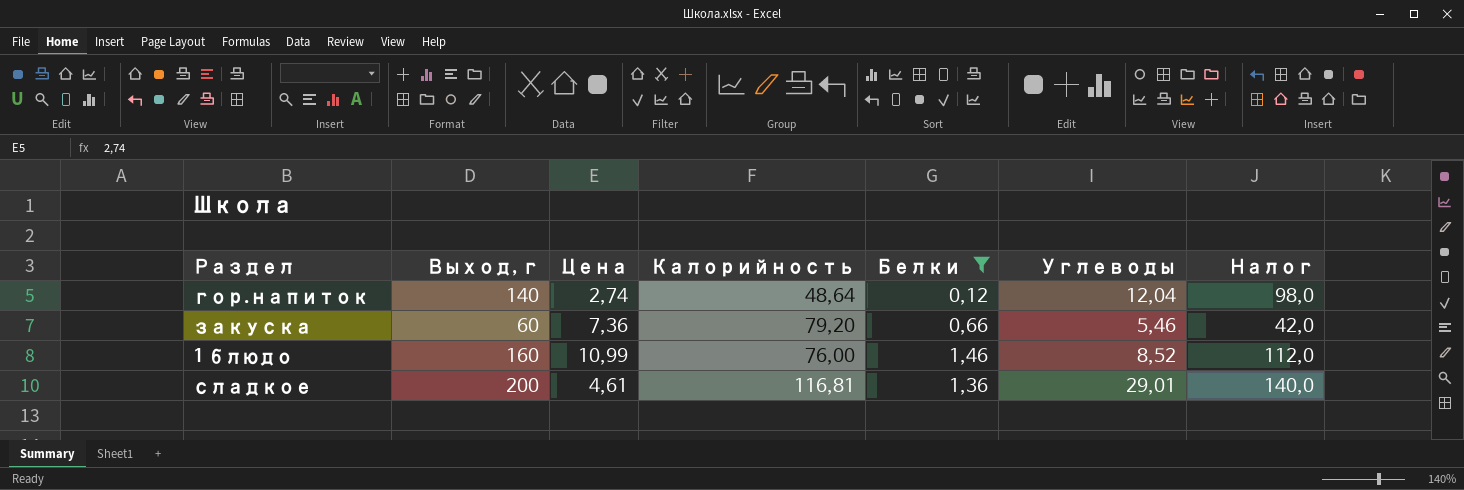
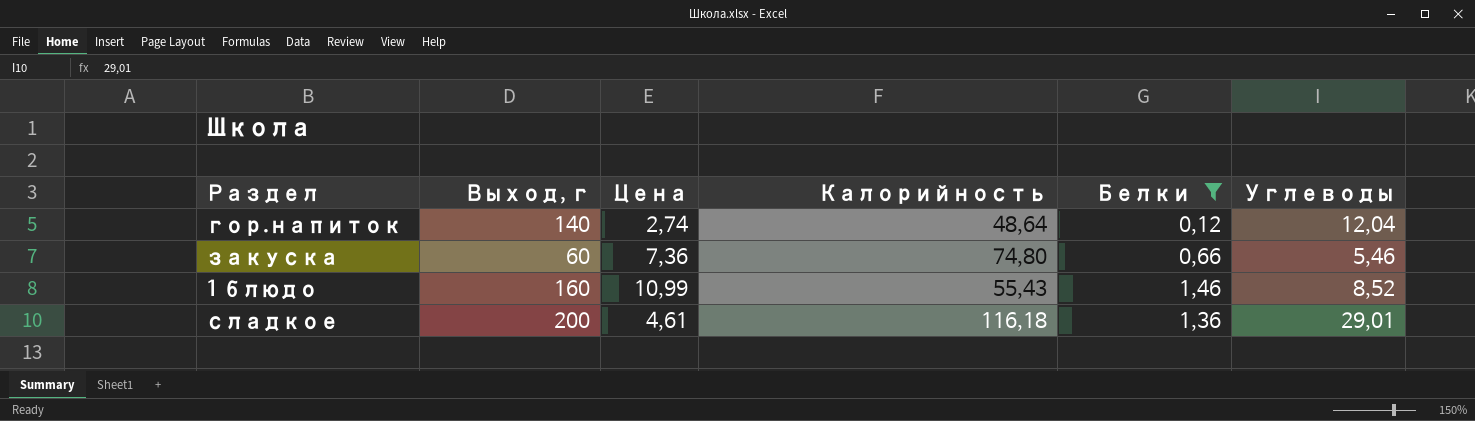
column Налог | formula: [Выход, г] * 0,7 -> none
закуска | Калорийность: 79,20 -> 74,80
1 блюдо | Калорийность: 76,00 -> 55,43
сладкое | Калорийность: 116,81 -> 116,18

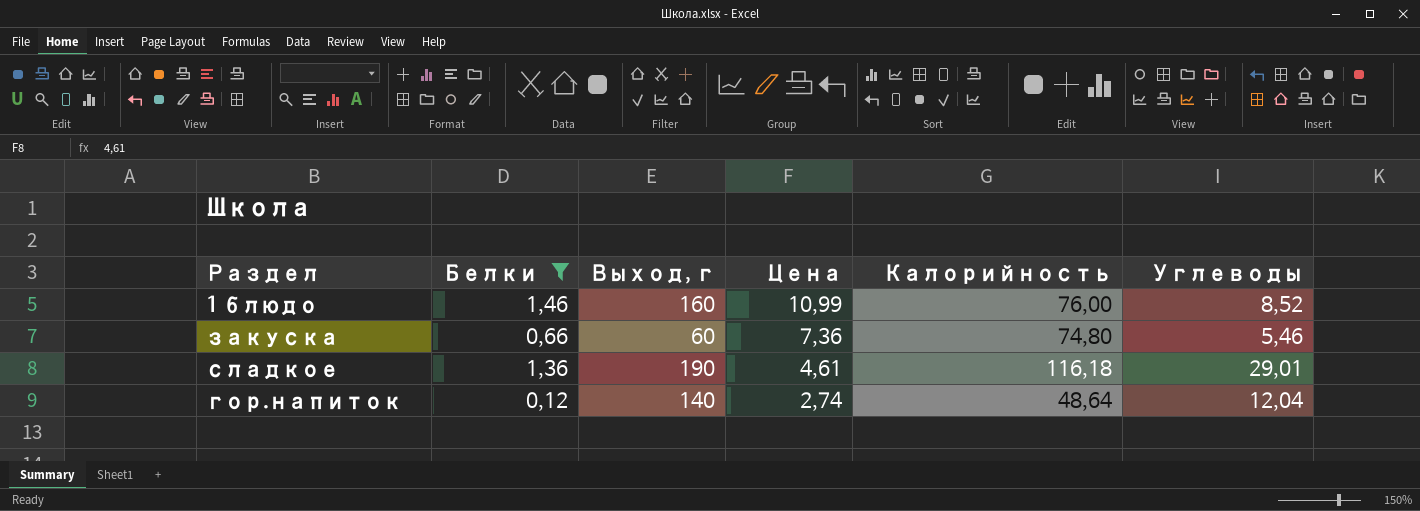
row order: none -> Цена descending
column Белки | position: 5 -> 2
1 блюдо | Калорийность: 55,43 -> 76,00
сладкое | Выход, г: 200 -> 190

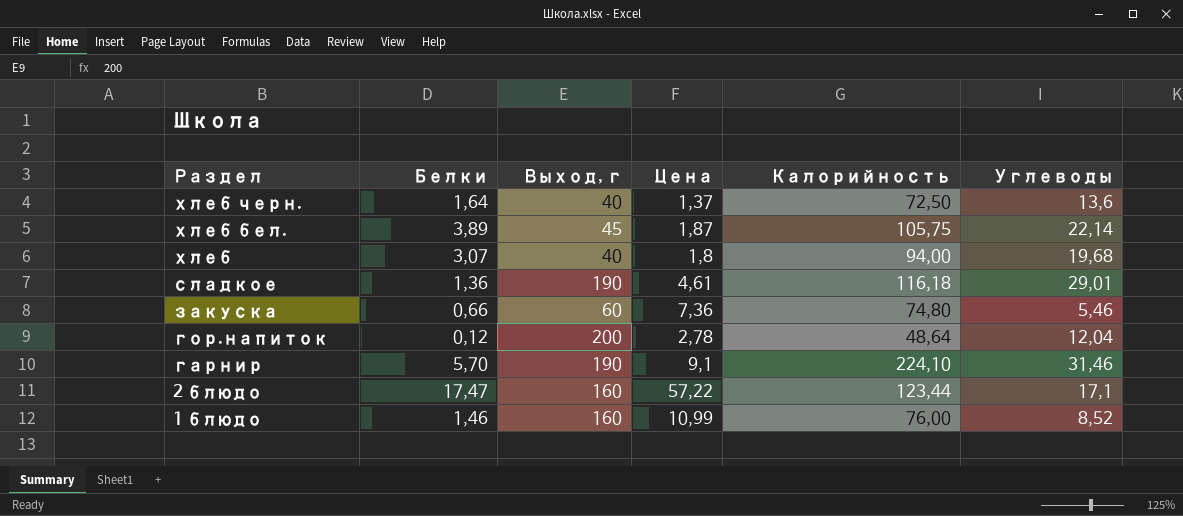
filter: Белки <= 1,46 -> none
row order: Цена descending -> Раздел descending
гор.напиток | Выход, г: 140 -> 200
гор.напиток | Цена: 2,74 -> 2,78

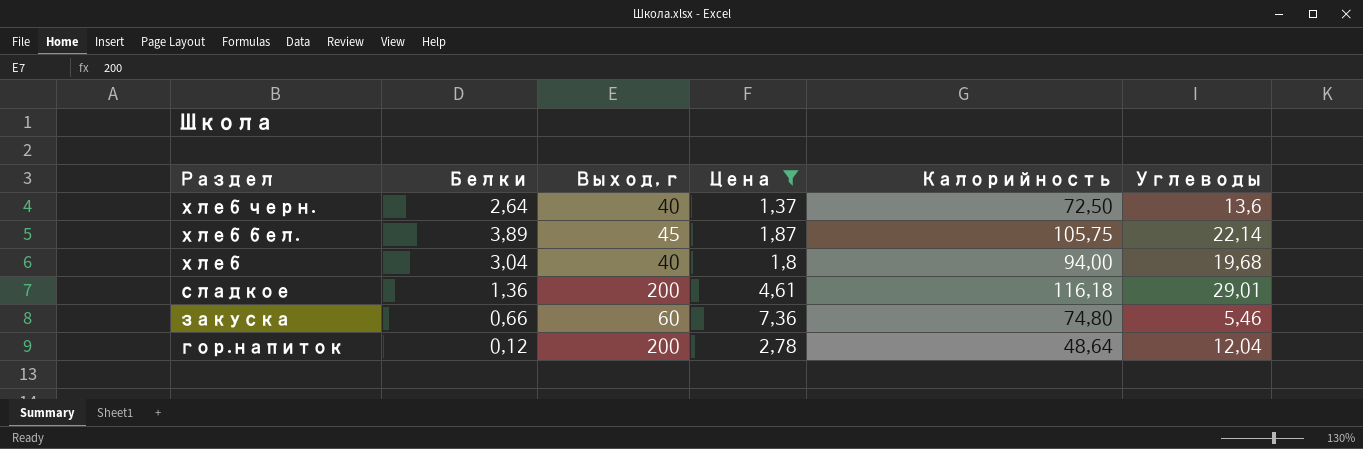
filter: none -> Цена <= 7,36
хлеб черн. | Белки: 1,64 -> 2,64
хлеб | Белки: 3,07 -> 3,04
сладкое | Выход, г: 190 -> 200

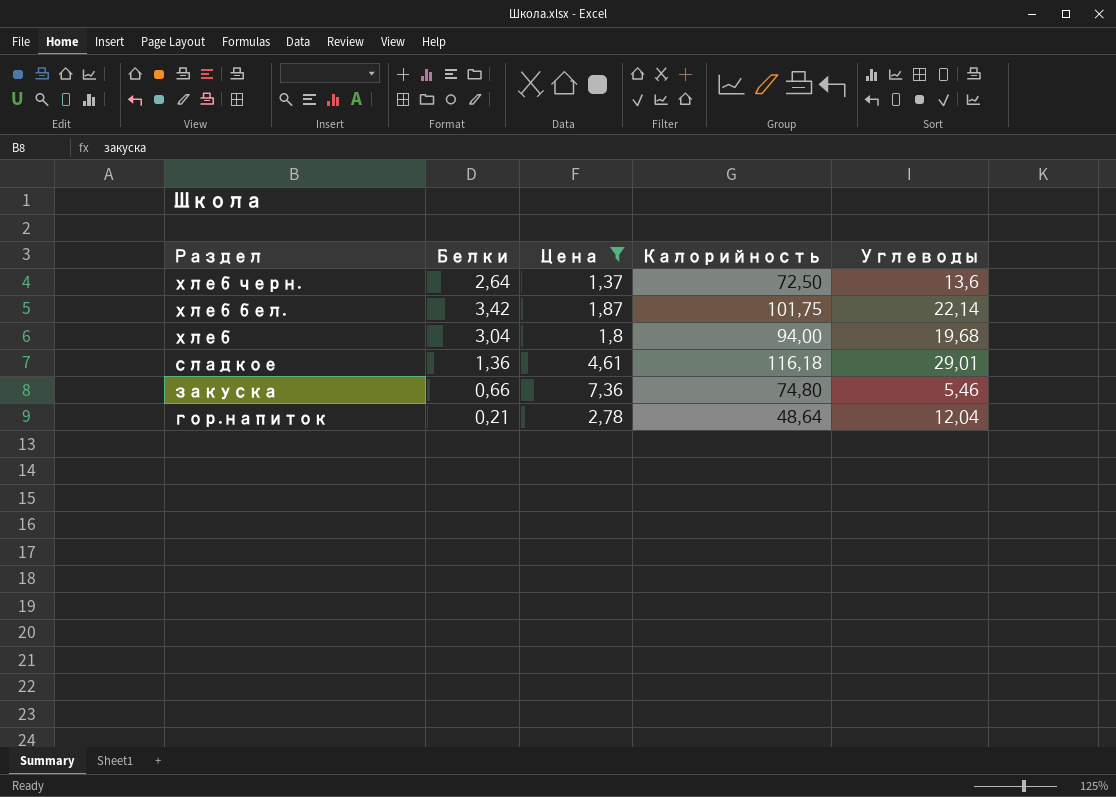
column Выход, г | position: 3 -> none
хлеб бел. | Белки: 3,89 -> 3,42
хлеб бел. | Калорийность: 105,75 -> 101,75
гор.напиток | Белки: 0,12 -> 0,21

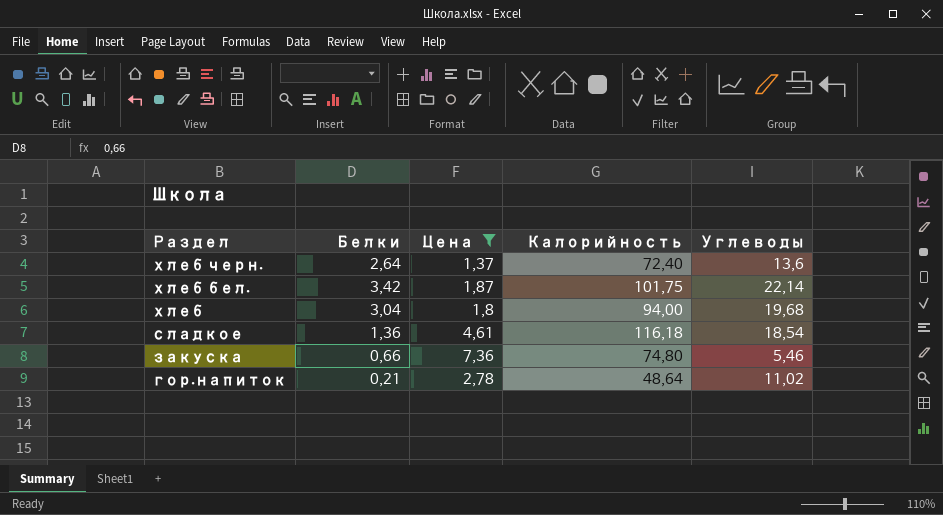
хлеб черн. | Калорийность: 72,50 -> 72,40
сладкое | Углеводы: 29,01 -> 18,54
гор.напиток | Углеводы: 12,04 -> 11,02

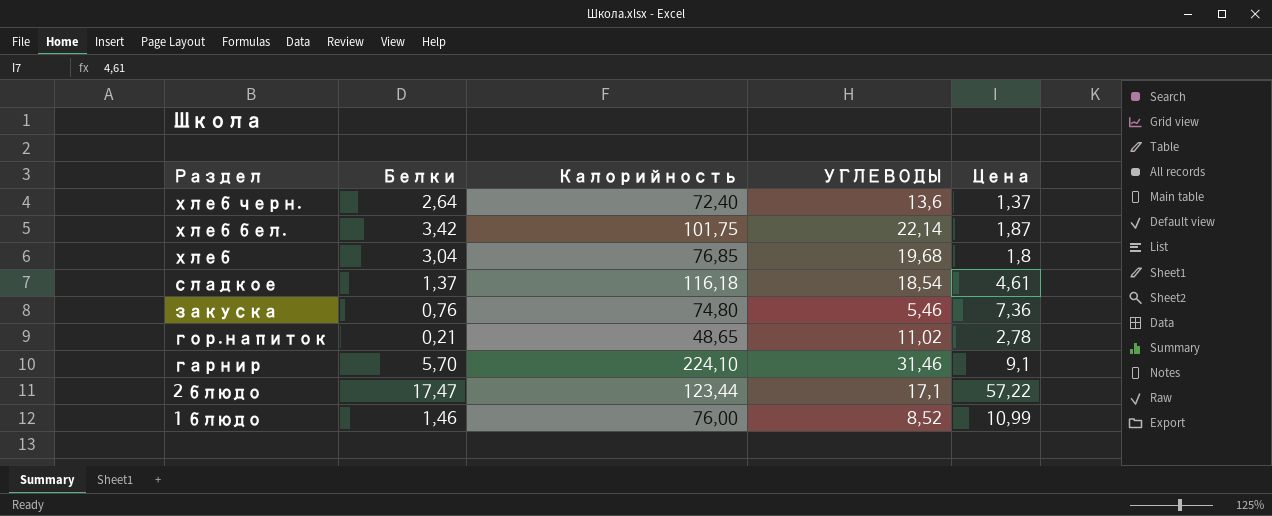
filter: Цена <= 7,36 -> none
column name: Углеводы -> УГЛЕВОДЫ
column Цена | position: 3 -> 5
хлеб | Калорийность: 94,00 -> 76,85
сладкое | Белки: 1,36 -> 1,37
закуска | Белки: 0,66 -> 0,76
гор.напиток | Калорийность: 48,64 -> 48,65

